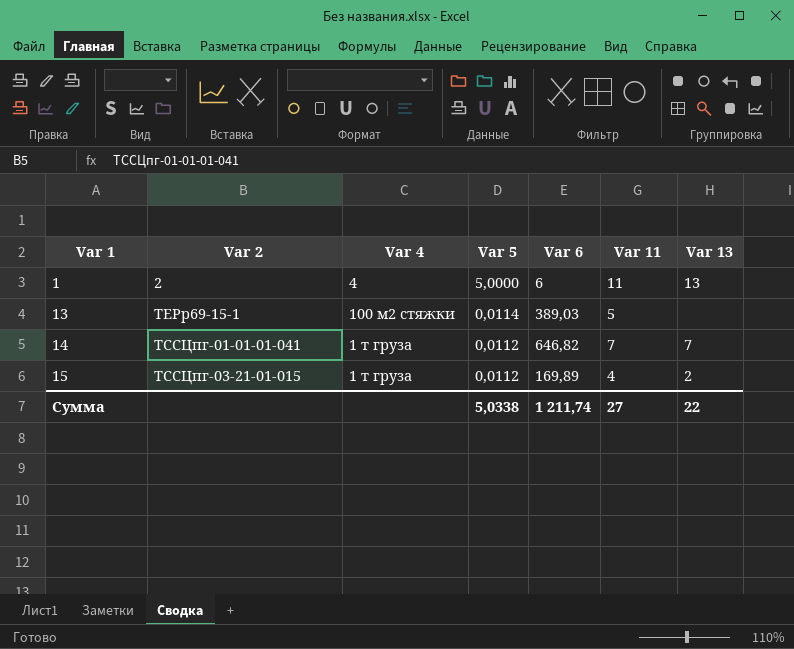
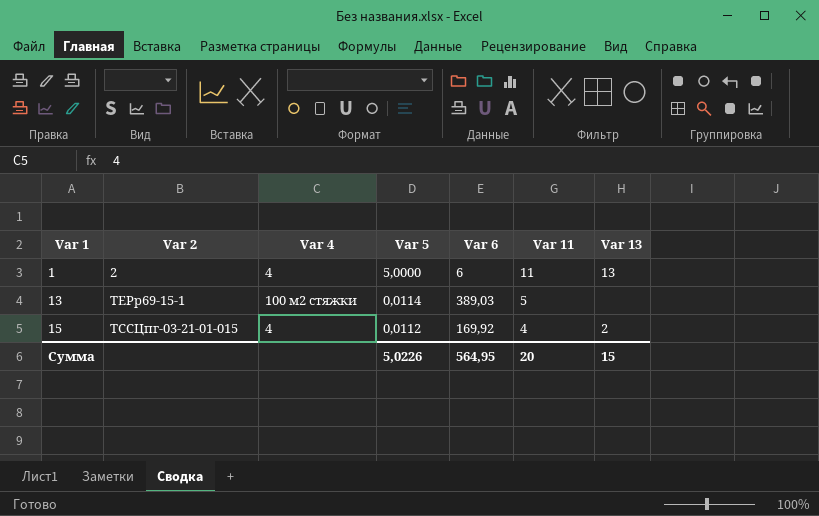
row 14: ТССЦпг-01-01-01-041 | 1 т груза | 0,0112 | 646,82 | 7 | 7 -> none
15 | Var 4: 1 т груза -> 4
15 | Var 6: 169,89 -> 169,92
Сумма | Var 5: 5,0338 -> 5,0226
Сумма | Var 6: 1 211,74 -> 564,95
Сумма | Var 11: 27 -> 20
Сумма | Var 13: 22 -> 15

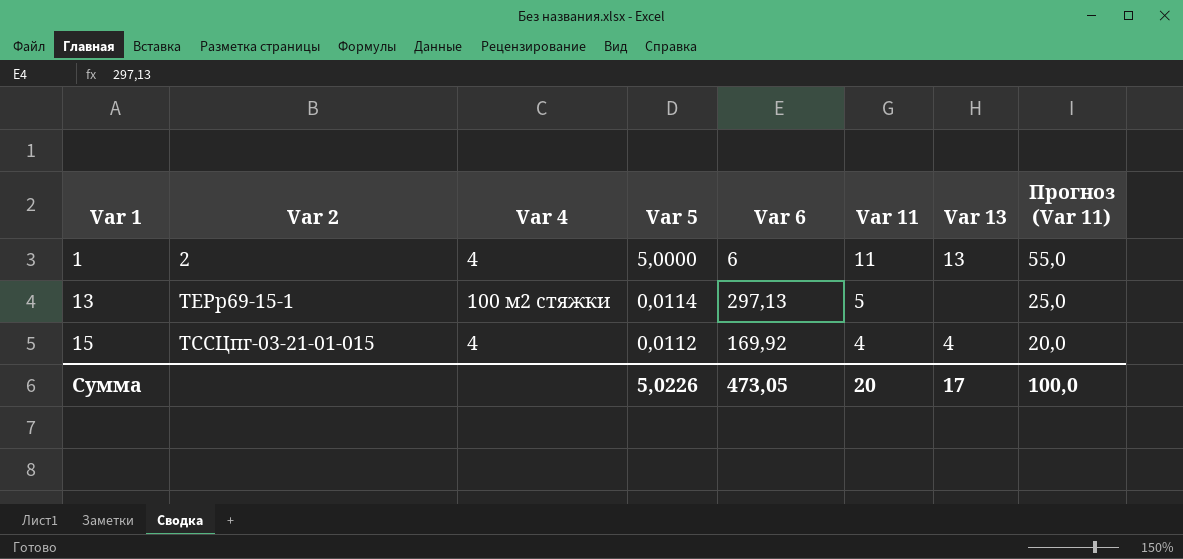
column Прогноз (Var 11) | formula: none -> [Var 11] * 5
13 | Var 6: 389,03 -> 297,13
15 | Var 13: 2 -> 4
Сумма | Var 6: 564,95 -> 473,05
Сумма | Var 13: 15 -> 17

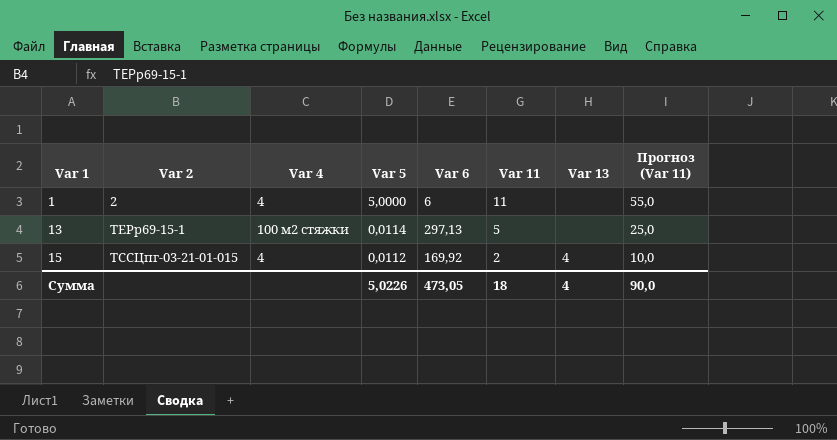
1 | Var 13: 13 -> none
15 | Var 11: 4 -> 2
15 | Прогноз (Var 11): 20,0 -> 10,0
Сумма | Var 11: 20 -> 18
Сумма | Var 13: 17 -> 4
Сумма | Прогноз (Var 11): 100,0 -> 90,0

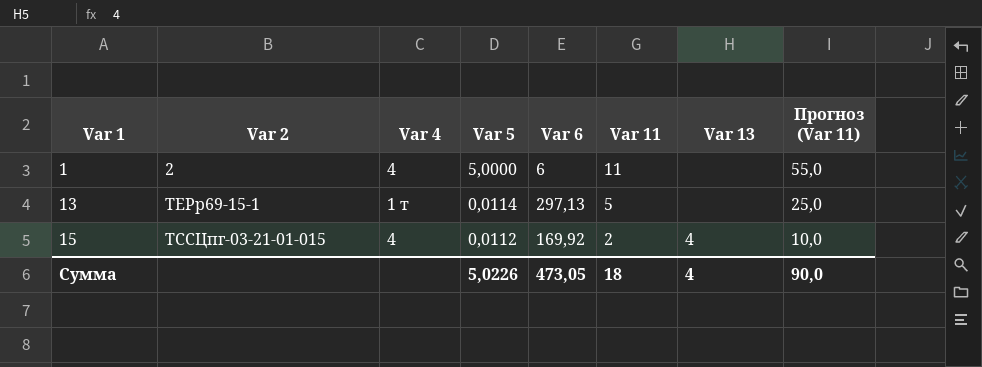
13 | Var 4: 100 м2 стяжки -> 1 т

